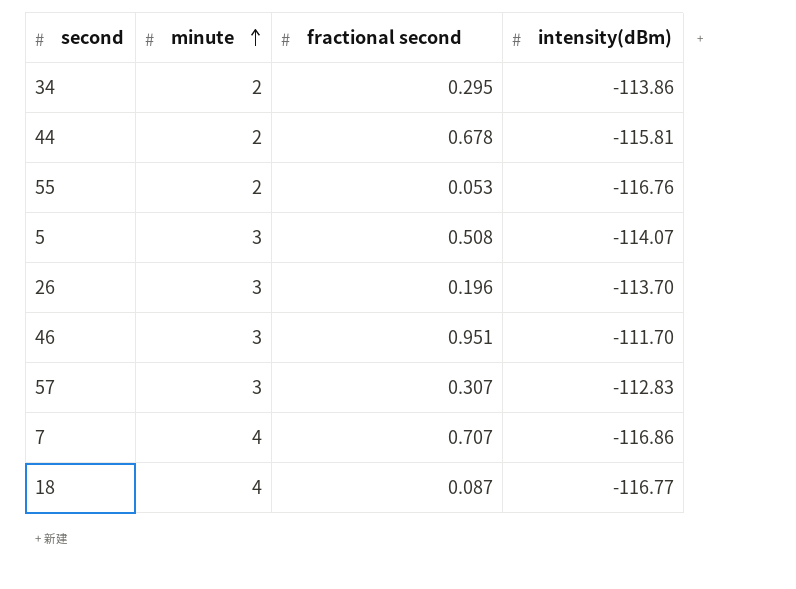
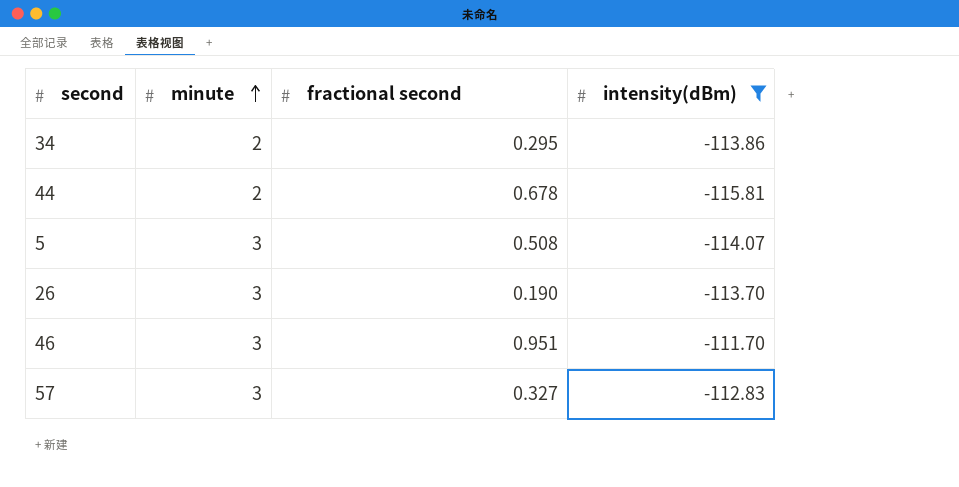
filter: none -> intensity(dBm) >= -115.81
26 | fractional second: 0.196 -> 0.190
57 | fractional second: 0.307 -> 0.327

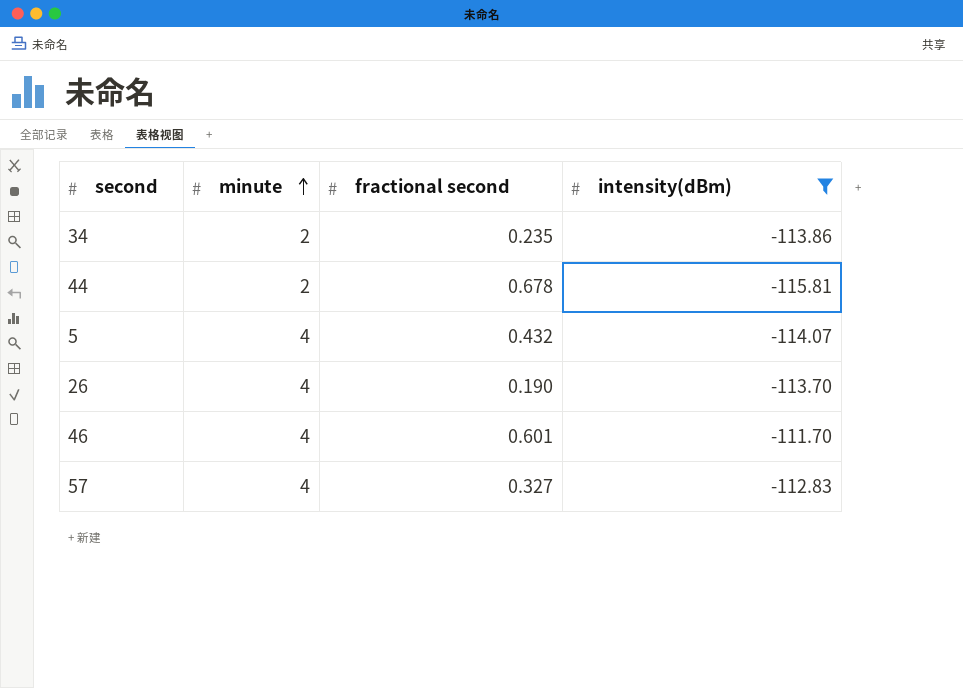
34 | fractional second: 0.295 -> 0.235
5 | minute: 3 -> 4
5 | fractional second: 0.508 -> 0.432
26 | minute: 3 -> 4
46 | minute: 3 -> 4
46 | fractional second: 0.951 -> 0.601
57 | minute: 3 -> 4

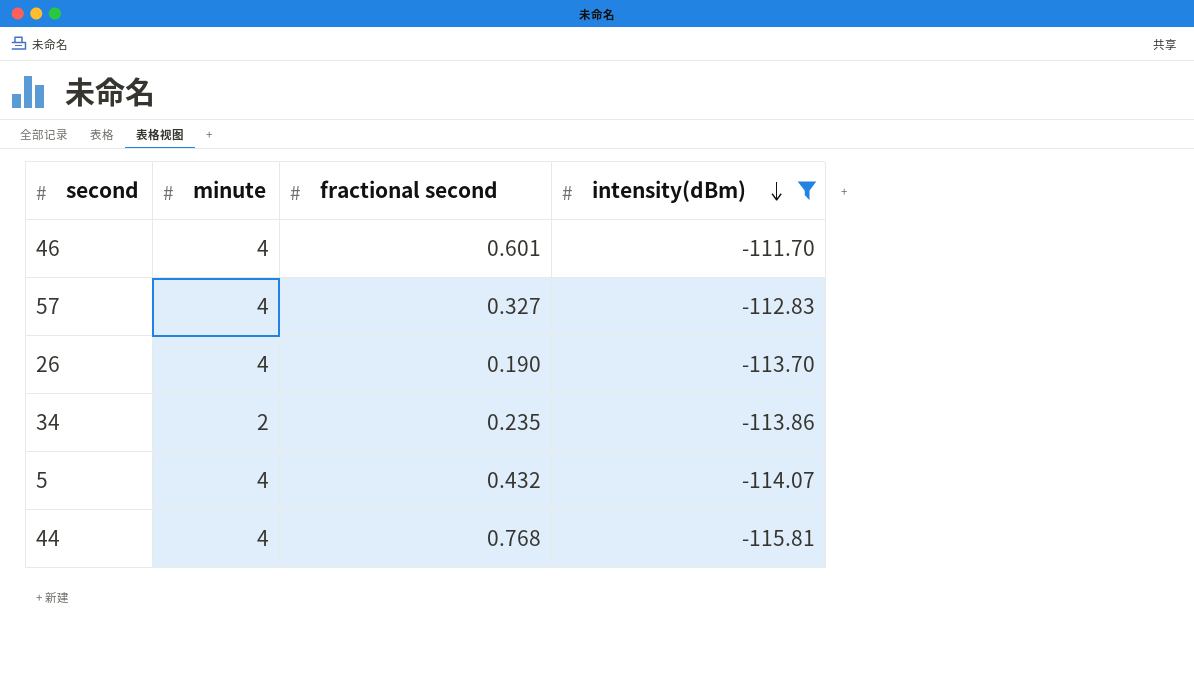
row order: minute ascending -> intensity(dBm) descending
44 | minute: 2 -> 4
44 | fractional second: 0.678 -> 0.768

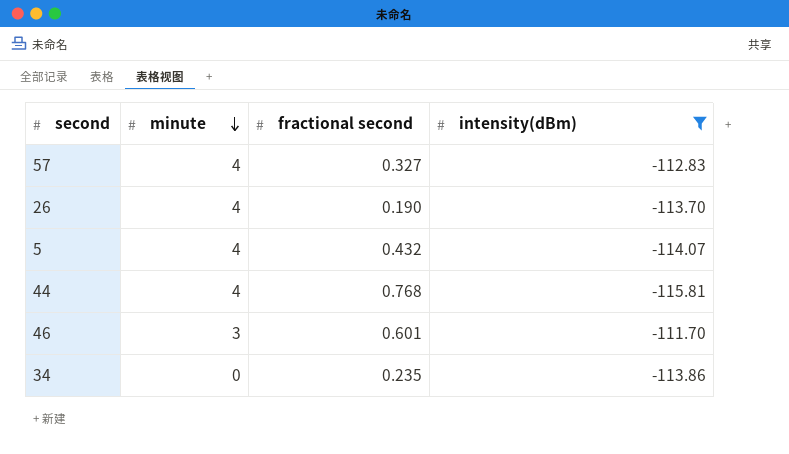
row order: intensity(dBm) descending -> minute descending
46 | minute: 4 -> 3
34 | minute: 2 -> 0

